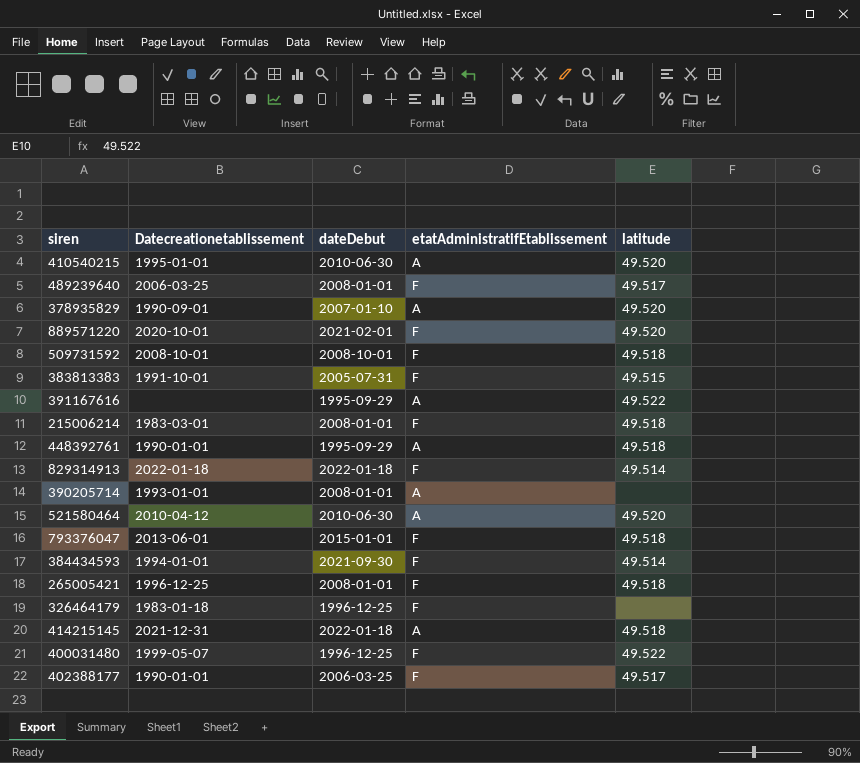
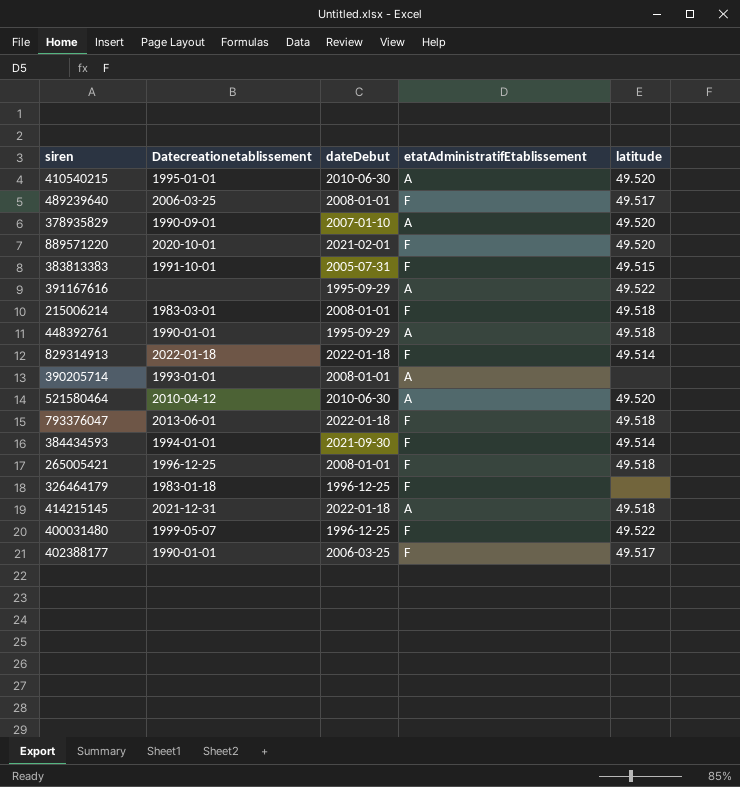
row 509731592: 2008-10-01 | 2008-10-01 | F | 49.518 -> none
793376047 | dateDebut: 2015-01-01 -> 2022-01-18

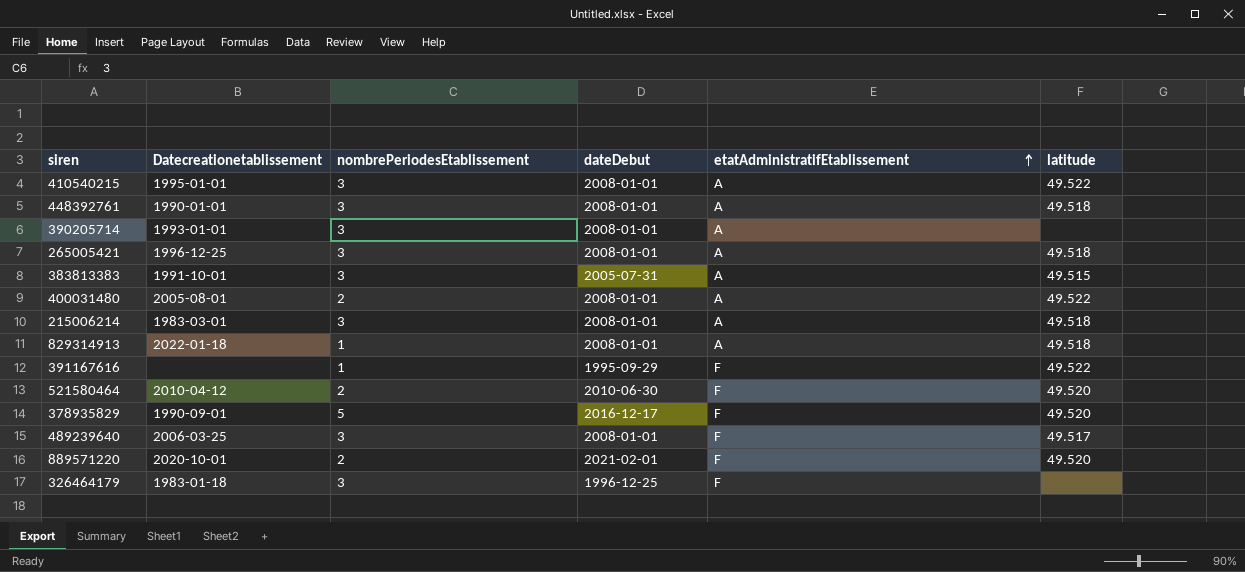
row order: none -> etatAdministratifEtablissement ascending
column nombrePeriodesEtablissement | position: none -> 3
row 793376047: 2013-06-01 | 2022-01-18 | F | 49.518 -> none
row 384434593: 1994-01-01 | 2021-09-30 | F | 49.514 -> none
row 414215145: 2021-12-31 | 2022-01-18 | A | 49.518 -> none
row 402388177: 1990-01-01 | 2006-03-25 | F | 49.517 -> none
410540215 | dateDebut: 2010-06-30 -> 2008-01-01
410540215 | latitude: 49.520 -> 49.522
448392761 | dateDebut: 1995-09-29 -> 2008-01-01
265005421 | etatAdministratifEtablissement: F -> A
383813383 | etatAdministratifEtablissement: F -> A
400031480 | Datecreationetablissement: 1999-05-07 -> 2005-08-01
400031480 | dateDebut: 1996-12-25 -> 2008-01-01
400031480 | etatAdministratifEtablissement: F -> A
215006214 | etatAdministratifEtablissement: F -> A
829314913 | dateDebut: 2022-01-18 -> 2008-01-01
829314913 | etatAdministratifEtablissement: F -> A
829314913 | latitude: 49.514 -> 49.518
391167616 | etatAdministratifEtablissement: A -> F
521580464 | etatAdministratifEtablissement: A -> F
378935829 | dateDebut: 2007-01-10 -> 2016-12-17
378935829 | etatAdministratifEtablissement: A -> F

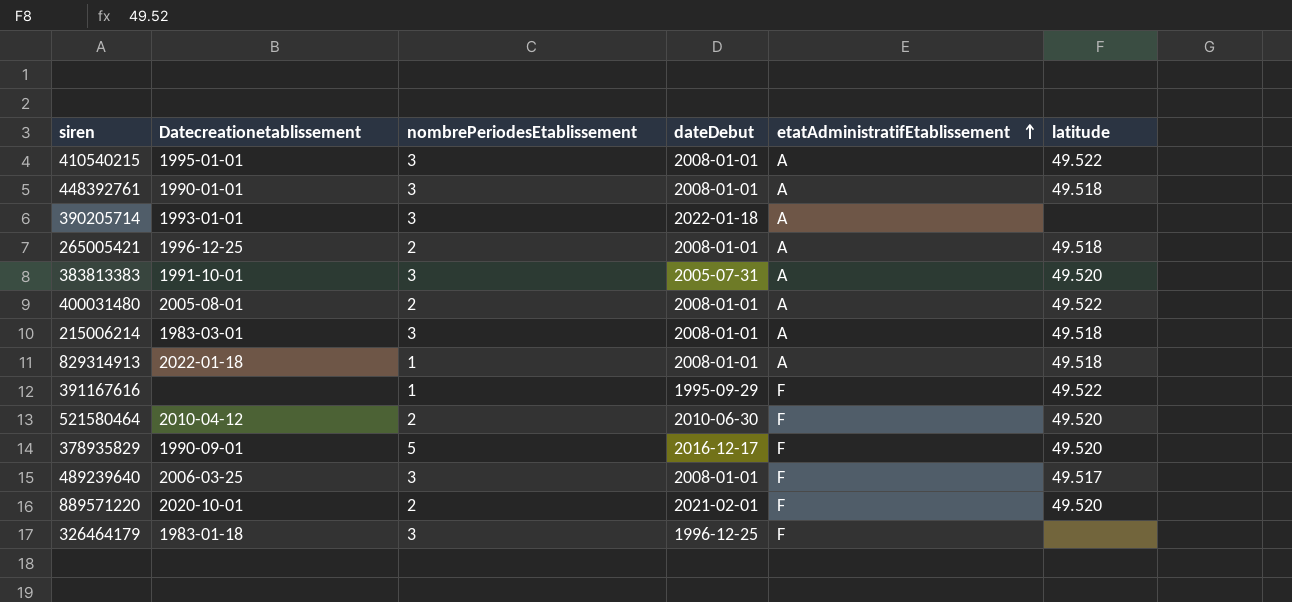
390205714 | dateDebut: 2008-01-01 -> 2022-01-18
265005421 | nombrePeriodesEtablissement: 3 -> 2
383813383 | latitude: 49.515 -> 49.520

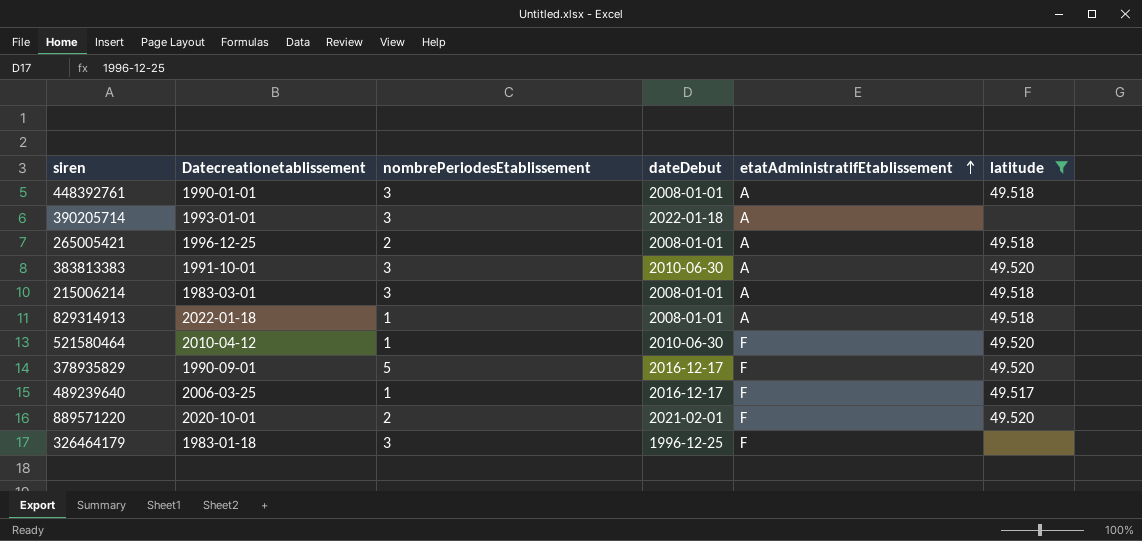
filter: none -> latitude != 49.522
383813383 | dateDebut: 2005-07-31 -> 2010-06-30
521580464 | nombrePeriodesEtablissement: 2 -> 1
489239640 | nombrePeriodesEtablissement: 3 -> 1
489239640 | dateDebut: 2008-01-01 -> 2016-12-17

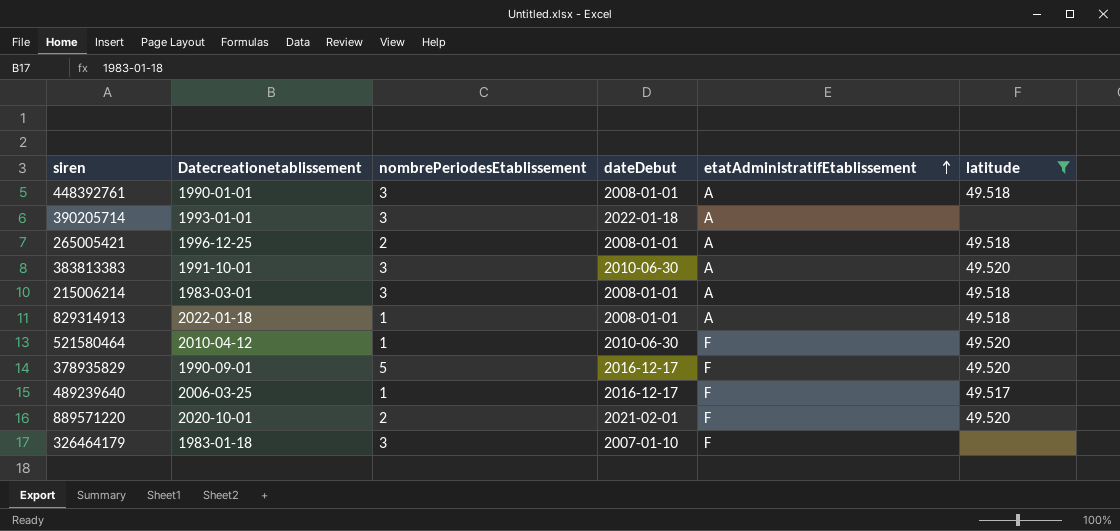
326464179 | dateDebut: 1996-12-25 -> 2007-01-10

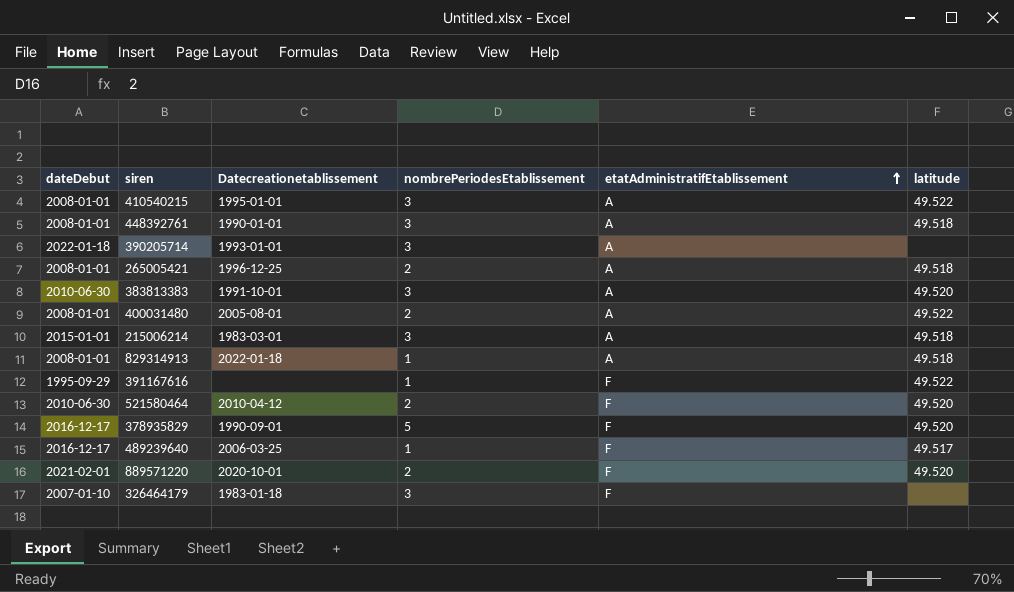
filter: latitude != 49.522 -> none
column dateDebut | position: 4 -> 1
215006214 | dateDebut: 2008-01-01 -> 2015-01-01
521580464 | nombrePeriodesEtablissement: 1 -> 2

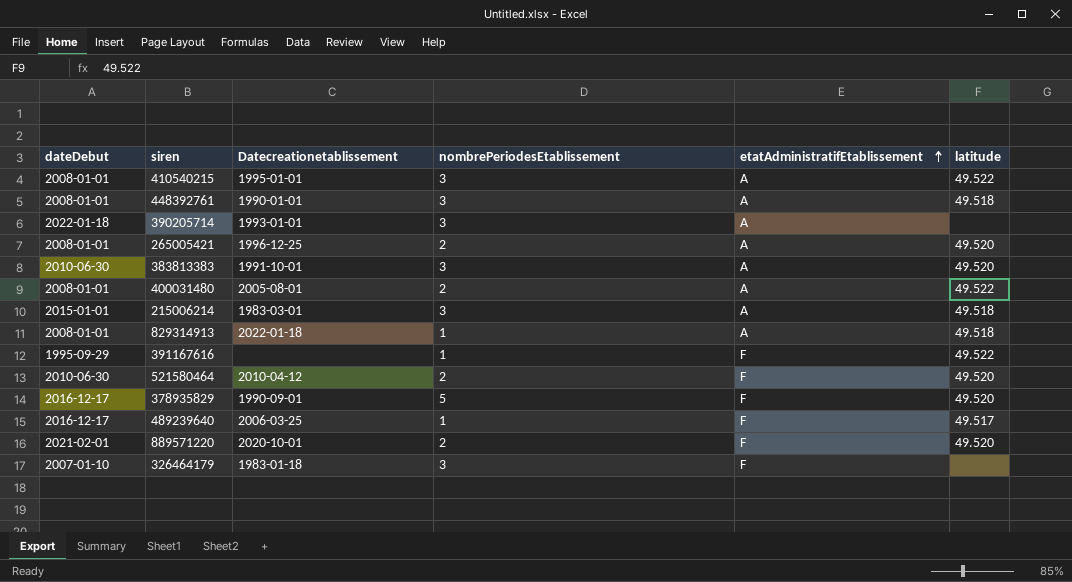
265005421 | latitude: 49.518 -> 49.520

